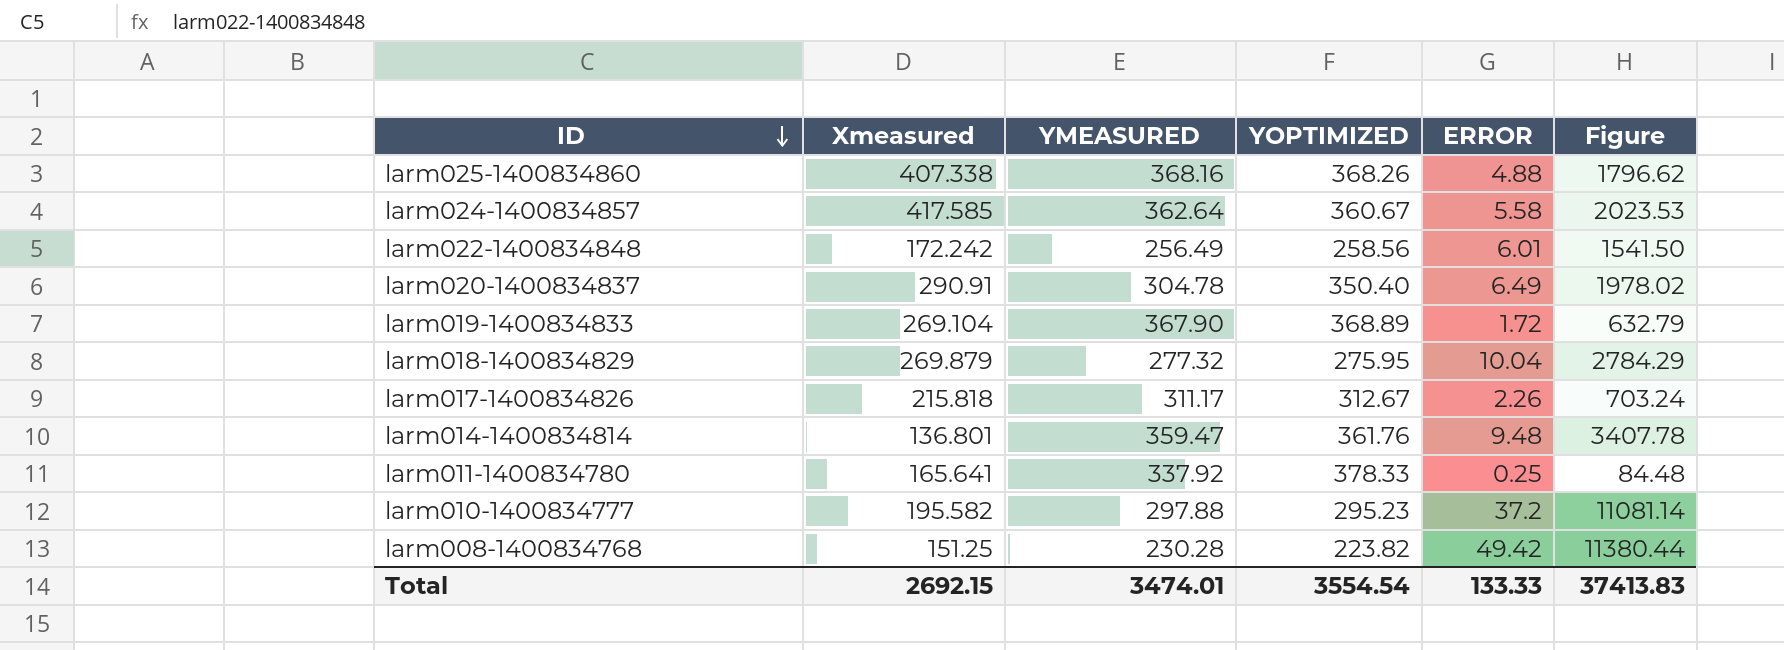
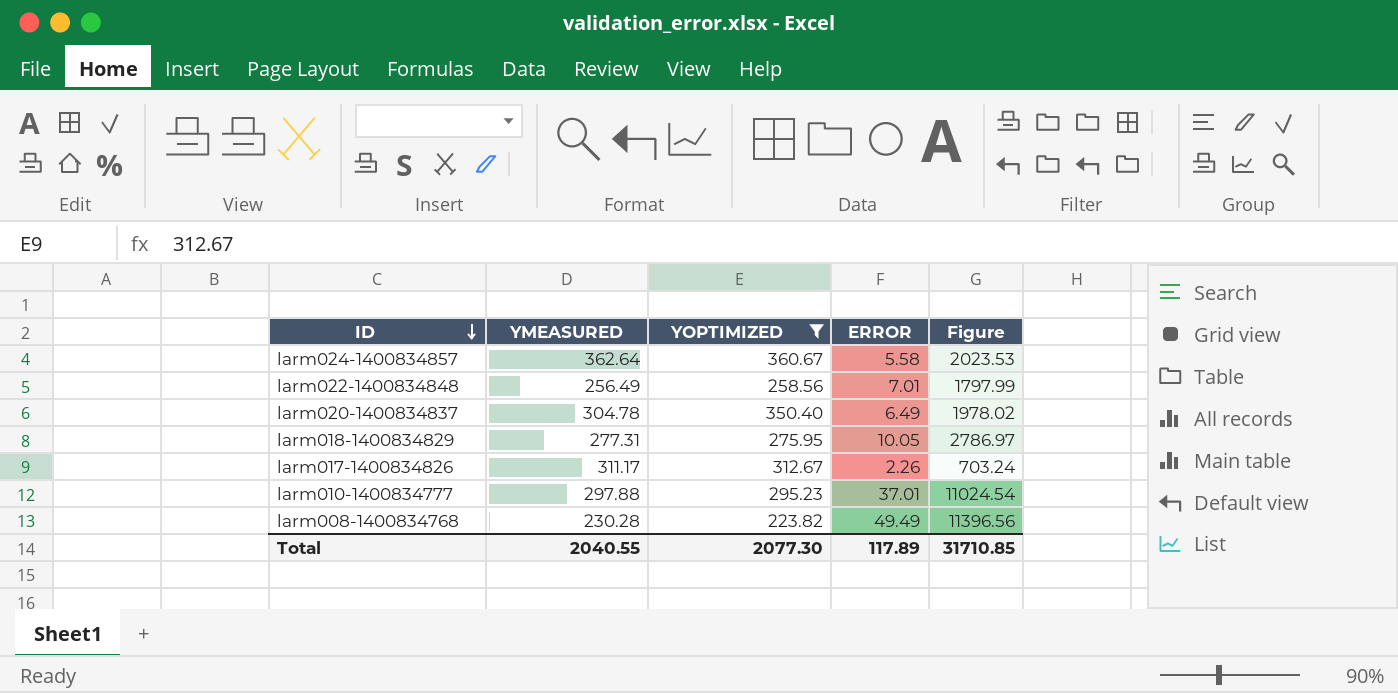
filter: none -> YOPTIMIZED <= 360.67
column Xmeasured | position: 2 -> none
larm022-1400834848 | ERROR: 6.01 -> 7.01
larm022-1400834848 | Figure: 1541.50 -> 1797.99
larm018-1400834829 | YMEASURED: 277.32 -> 277.31
larm018-1400834829 | ERROR: 10.04 -> 10.05
larm018-1400834829 | Figure: 2784.29 -> 2786.97
larm010-1400834777 | ERROR: 37.2 -> 37.01
larm010-1400834777 | Figure: 11081.14 -> 11024.54
larm008-1400834768 | ERROR: 49.42 -> 49.49
larm008-1400834768 | Figure: 11380.44 -> 11396.56
Total | YMEASURED: 3474.01 -> 2040.55
Total | YOPTIMIZED: 3554.54 -> 2077.30
Total | ERROR: 133.33 -> 117.89
Total | Figure: 37413.83 -> 31710.85

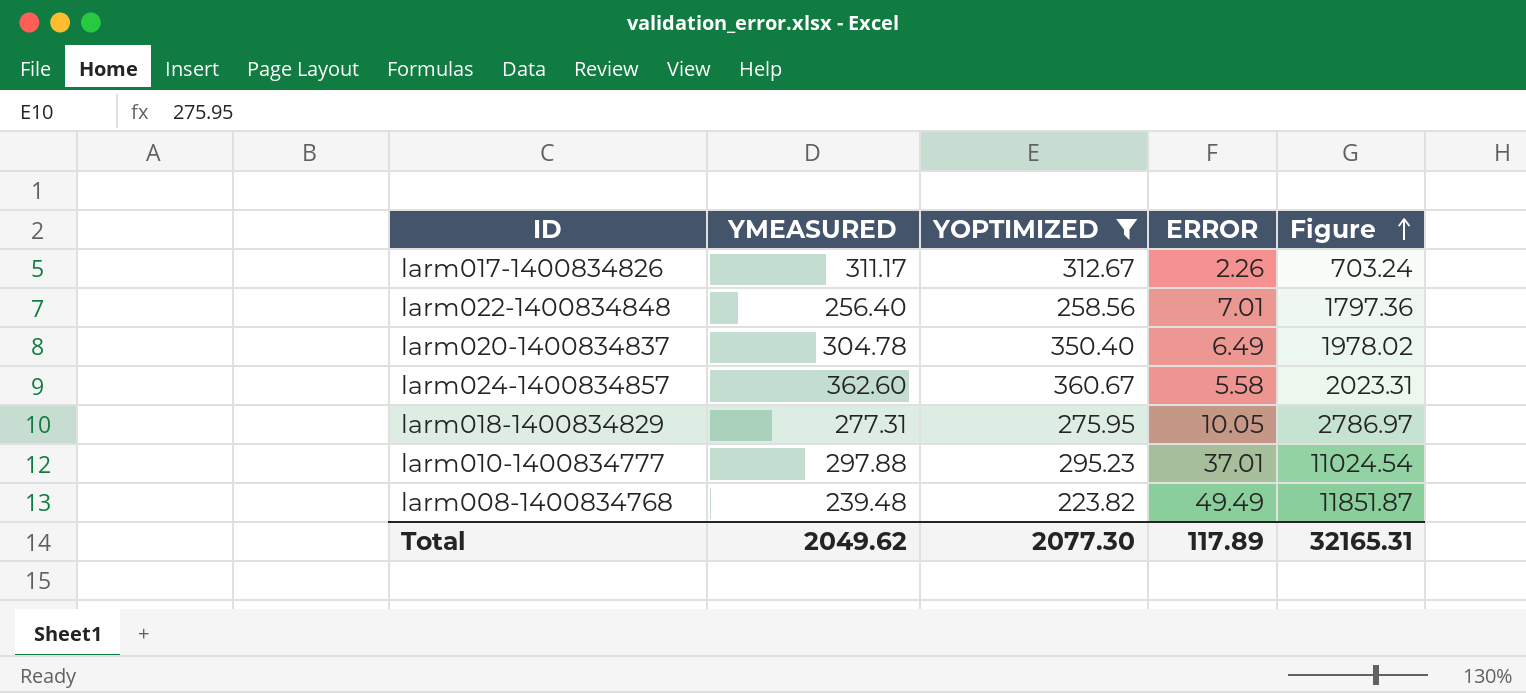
row order: ID descending -> Figure ascending
larm022-1400834848 | YMEASURED: 256.49 -> 256.40
larm022-1400834848 | Figure: 1797.99 -> 1797.36
larm024-1400834857 | YMEASURED: 362.64 -> 362.60
larm024-1400834857 | Figure: 2023.53 -> 2023.31
larm008-1400834768 | YMEASURED: 230.28 -> 239.48
larm008-1400834768 | Figure: 11396.56 -> 11851.87
Total | YMEASURED: 2040.55 -> 2049.62
Total | Figure: 31710.85 -> 32165.31

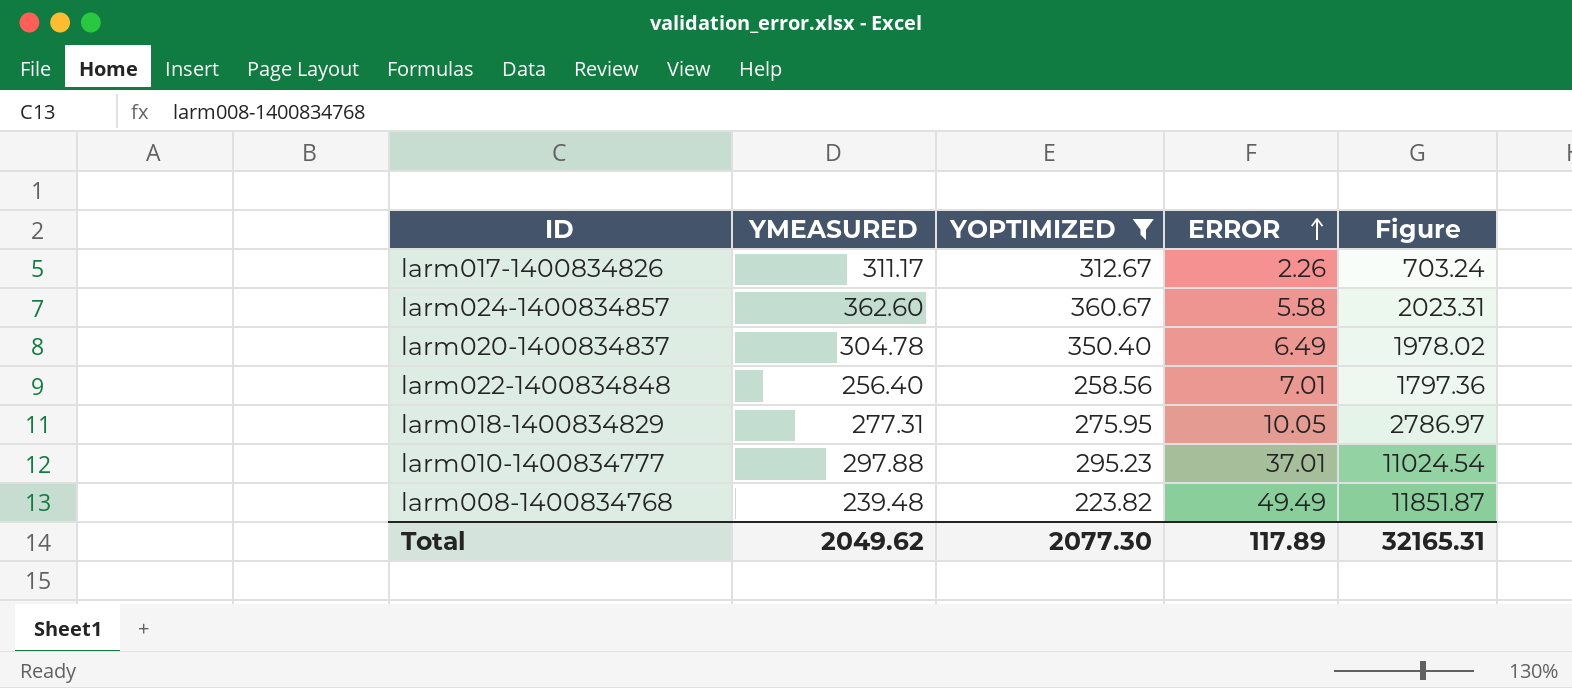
row order: Figure ascending -> ERROR ascending

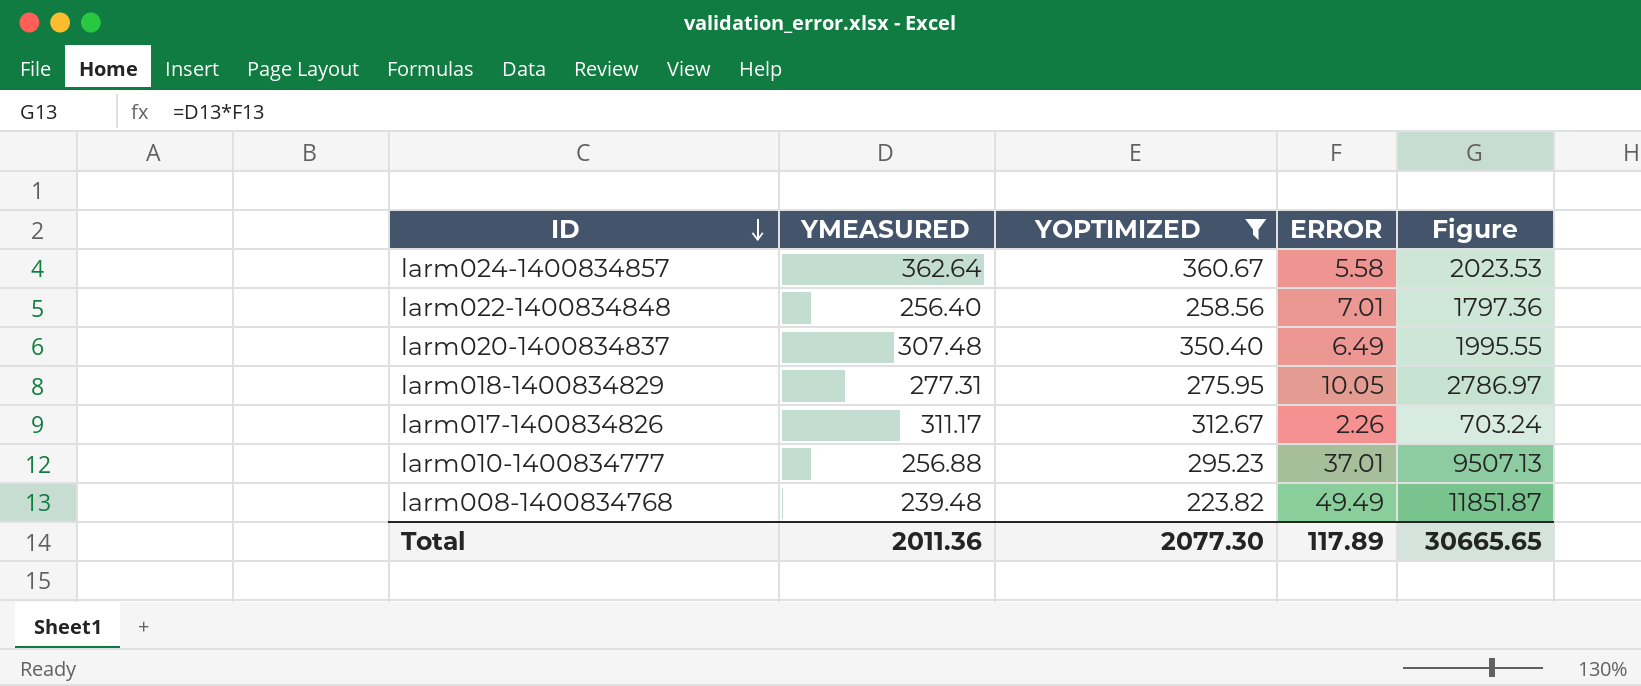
row order: ERROR ascending -> ID descending
larm024-1400834857 | YMEASURED: 362.60 -> 362.64
larm024-1400834857 | Figure: 2023.31 -> 2023.53
larm020-1400834837 | YMEASURED: 304.78 -> 307.48
larm020-1400834837 | Figure: 1978.02 -> 1995.55
larm010-1400834777 | YMEASURED: 297.88 -> 256.88
larm010-1400834777 | Figure: 11024.54 -> 9507.13
Total | YMEASURED: 2049.62 -> 2011.36
Total | Figure: 32165.31 -> 30665.65

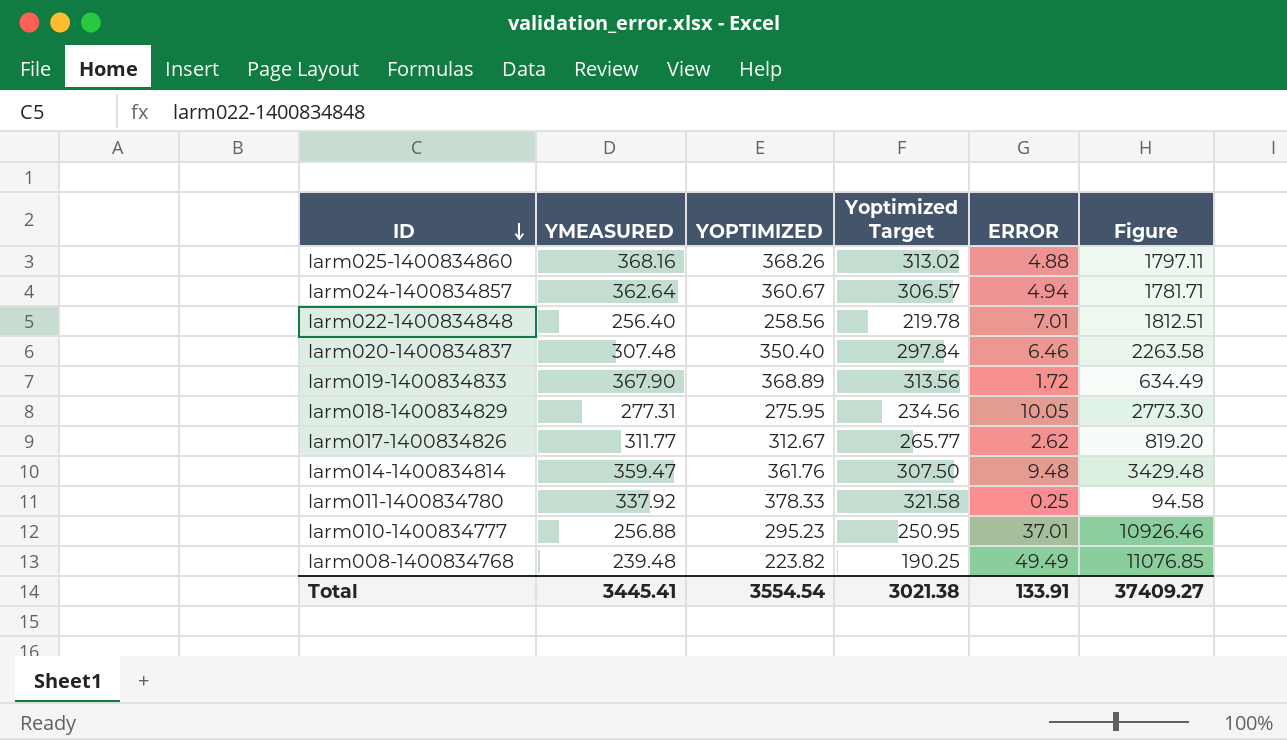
filter: YOPTIMIZED <= 360.67 -> none
column Yoptimized Target | formula: none -> [YOPTIMIZED] * 0.85
column Figure | formula: [YMEASURED] * [ERROR] -> [YOPTIMIZED] * [ERROR]
larm024-1400834857 | ERROR: 5.58 -> 4.94
larm020-1400834837 | ERROR: 6.49 -> 6.46
larm017-1400834826 | YMEASURED: 311.17 -> 311.77
larm017-1400834826 | ERROR: 2.26 -> 2.62
Total | YMEASURED: 2011.36 -> 3445.41
Total | YOPTIMIZED: 2077.30 -> 3554.54
Total | ERROR: 117.89 -> 133.91
Total | Figure: 30665.65 -> 37409.27

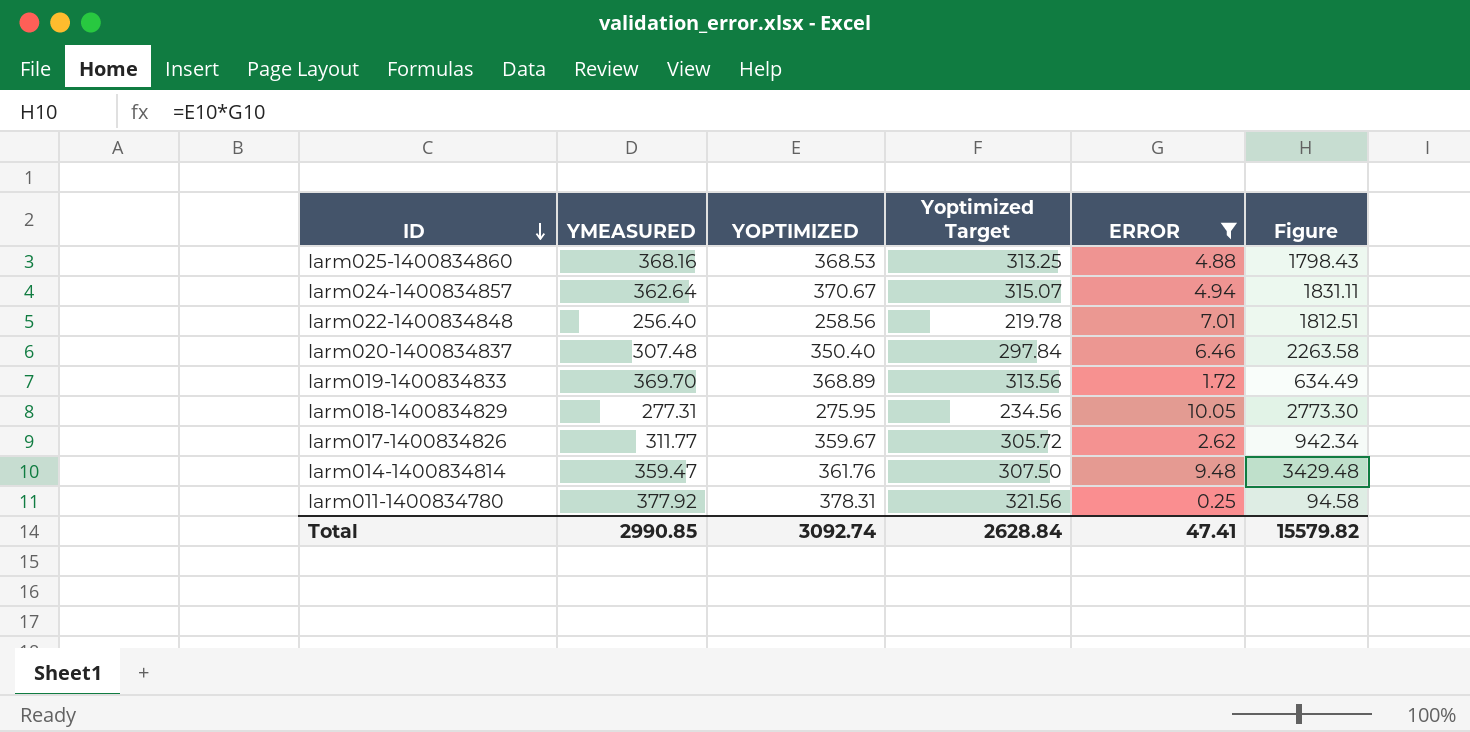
filter: none -> ERROR <= 10.05
larm025-1400834860 | YOPTIMIZED: 368.26 -> 368.53
larm025-1400834860 | Yoptimized Target: 313.02 -> 313.25
larm025-1400834860 | Figure: 1797.11 -> 1798.43
larm024-1400834857 | YOPTIMIZED: 360.67 -> 370.67
larm024-1400834857 | Yoptimized Target: 306.57 -> 315.07
larm024-1400834857 | Figure: 1781.71 -> 1831.11
larm019-1400834833 | YMEASURED: 367.90 -> 369.70
larm017-1400834826 | YOPTIMIZED: 312.67 -> 359.67
larm017-1400834826 | Yoptimized Target: 265.77 -> 305.72
larm017-1400834826 | Figure: 819.20 -> 942.34
larm011-1400834780 | YMEASURED: 337.92 -> 377.92
larm011-1400834780 | YOPTIMIZED: 378.33 -> 378.31
larm011-1400834780 | Yoptimized Target: 321.58 -> 321.56
Total | YMEASURED: 3445.41 -> 2990.85
Total | YOPTIMIZED: 3554.54 -> 3092.74
Total | Yoptimized Target: 3021.38 -> 2628.84
Total | ERROR: 133.91 -> 47.41
Total | Figure: 37409.27 -> 15579.82

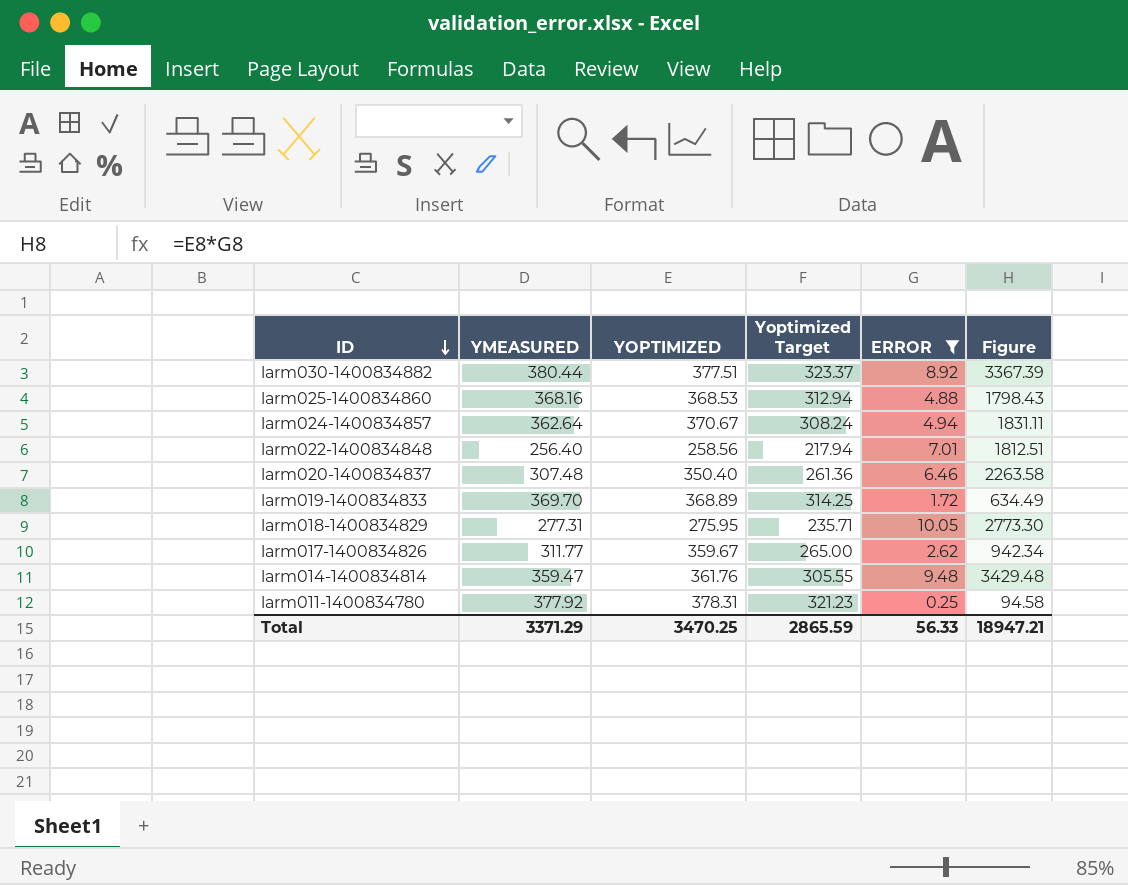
column Yoptimized Target | formula: [YOPTIMIZED] * 0.85 -> [YMEASURED] * 0.85
row larm030-1400834882: none -> 380.44 | 377.51 | 323.37 | 8.92 | 3367.39
Total | YMEASURED: 2990.85 -> 3371.29
Total | YOPTIMIZED: 3092.74 -> 3470.25
Total | Yoptimized Target: 2628.84 -> 2865.59
Total | ERROR: 47.41 -> 56.33
Total | Figure: 15579.82 -> 18947.21

